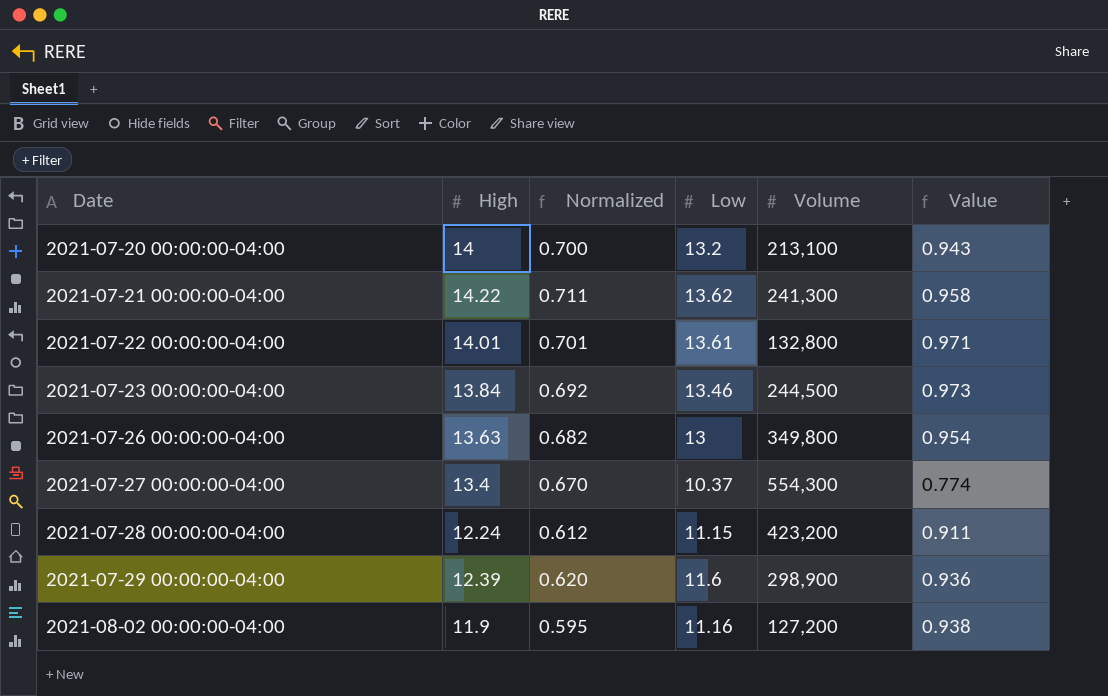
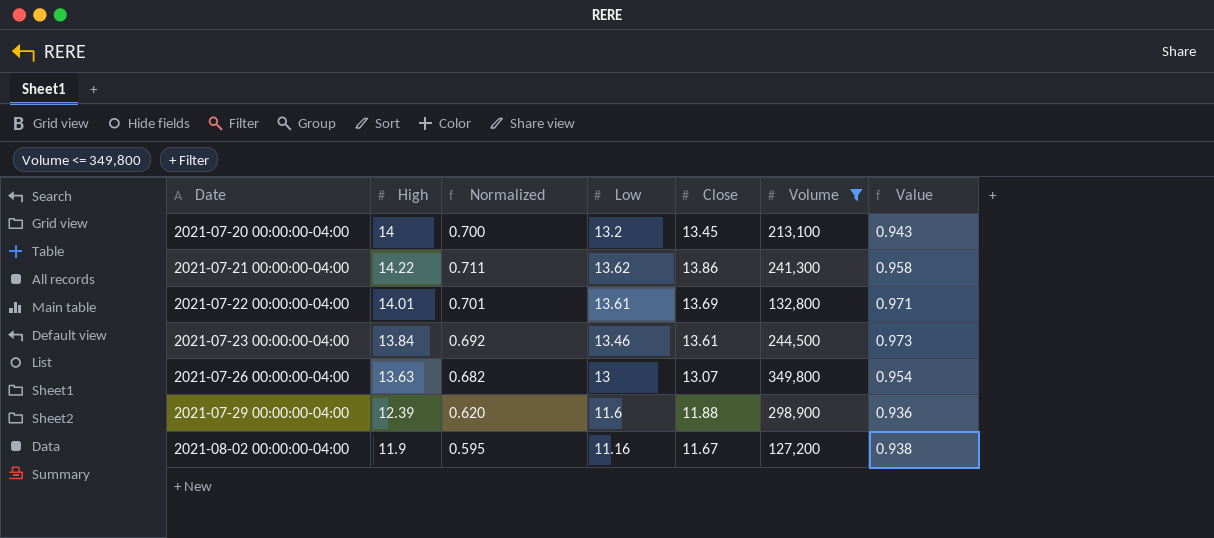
filter: none -> Volume <= 349,800
column Close | position: none -> 5

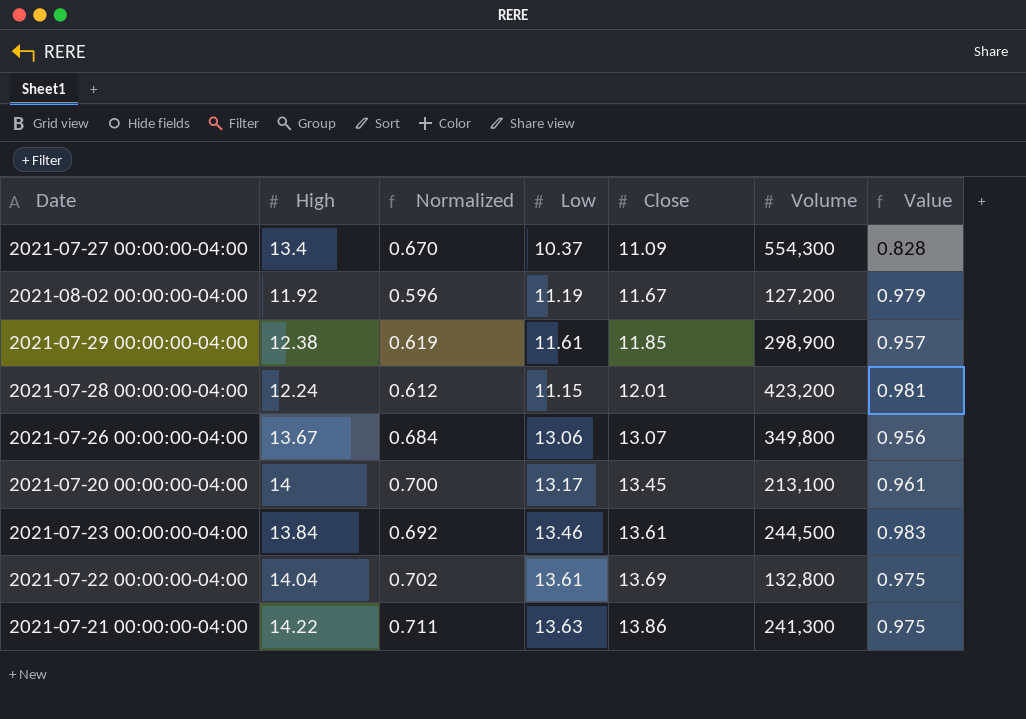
filter: Volume <= 349,800 -> none
row order: Date ascending -> Close ascending
column Value | formula: [Low] / [High] -> [Close] / [High]
2021-08-02 00:00:00-04:00 | High: 11.9 -> 11.92
2021-08-02 00:00:00-04:00 | Normalized: 0.595 -> 0.596
2021-08-02 00:00:00-04:00 | Low: 11.16 -> 11.19
2021-07-29 00:00:00-04:00 | High: 12.39 -> 12.38
2021-07-29 00:00:00-04:00 | Normalized: 0.620 -> 0.619
2021-07-29 00:00:00-04:00 | Low: 11.6 -> 11.61
2021-07-29 00:00:00-04:00 | Close: 11.88 -> 11.85
2021-07-26 00:00:00-04:00 | High: 13.63 -> 13.67
2021-07-26 00:00:00-04:00 | Normalized: 0.682 -> 0.684
2021-07-26 00:00:00-04:00 | Low: 13 -> 13.06
2021-07-20 00:00:00-04:00 | Low: 13.2 -> 13.17
2021-07-22 00:00:00-04:00 | High: 14.01 -> 14.04
2021-07-22 00:00:00-04:00 | Normalized: 0.701 -> 0.702
2021-07-21 00:00:00-04:00 | Low: 13.62 -> 13.63

